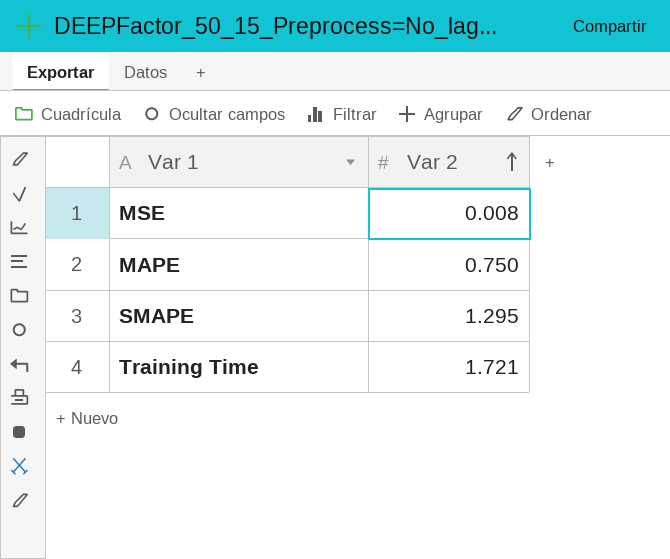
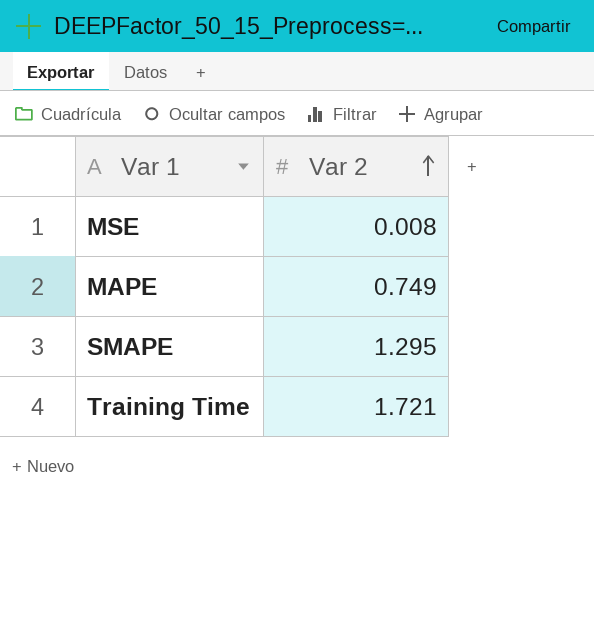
MAPE | Var 2: 0.750 -> 0.749

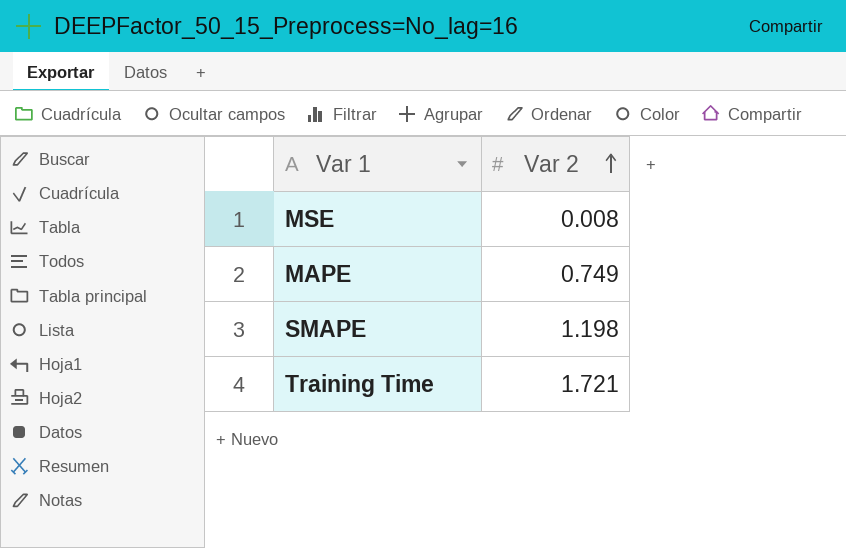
SMAPE | Var 2: 1.295 -> 1.198

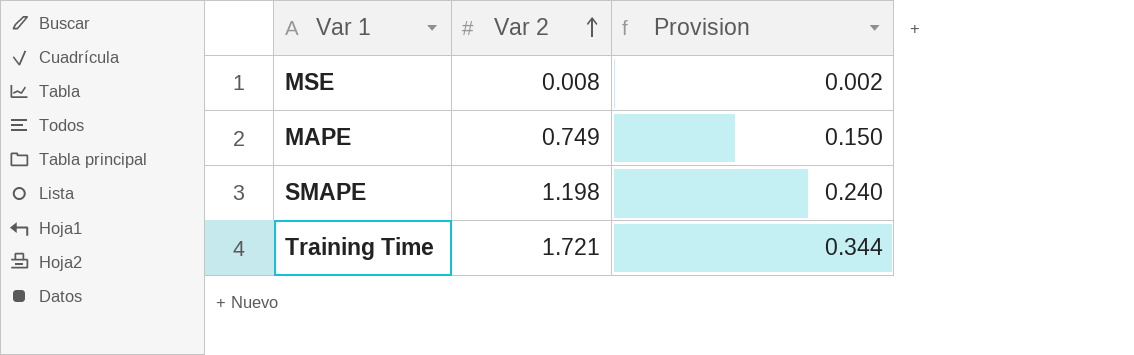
column Provision | formula: none -> [Var 2] * 0.2

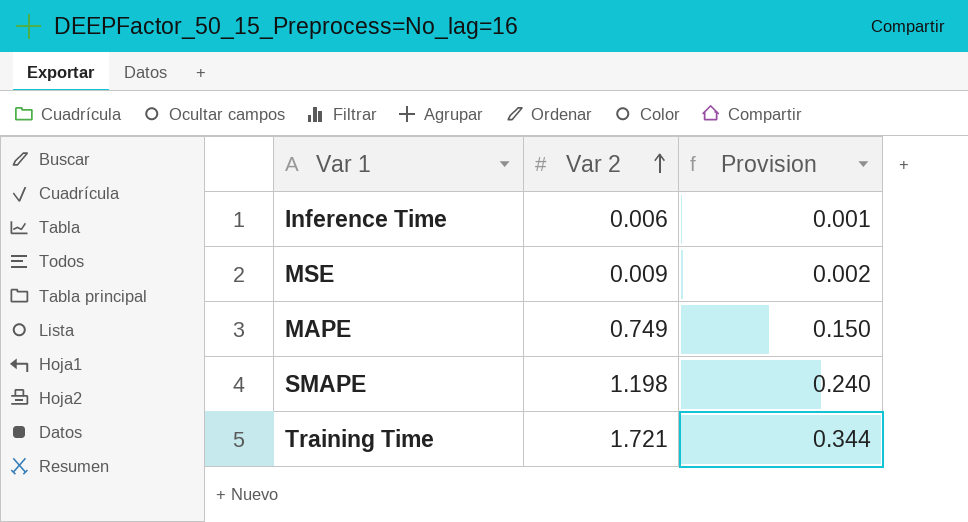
row Inference Time: none -> 0.006 | 0.001
MSE | Var 2: 0.008 -> 0.009

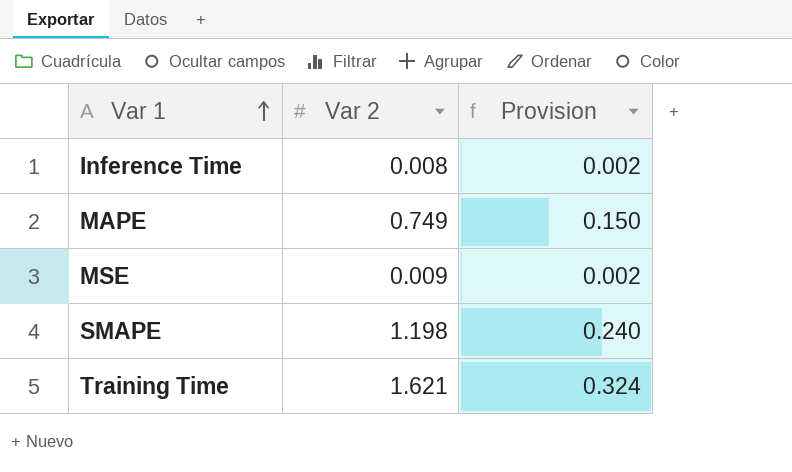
row order: Var 2 ascending -> Var 1 ascending
Inference Time | Var 2: 0.006 -> 0.008
Inference Time | Provision: 0.001 -> 0.002
Training Time | Var 2: 1.721 -> 1.621
Training Time | Provision: 0.344 -> 0.324

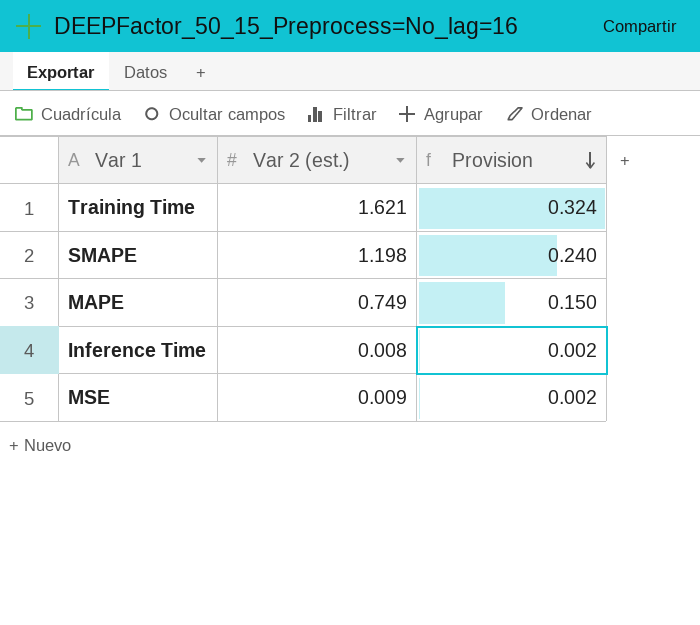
row order: Var 1 ascending -> Provision descending
column name: Var 2 -> Var 2 (est.)

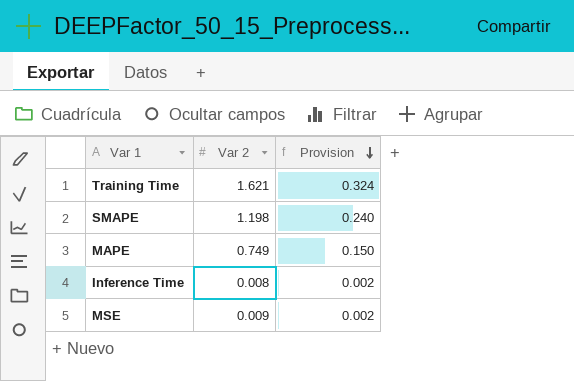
column name: Var 2 (est.) -> Var 2

